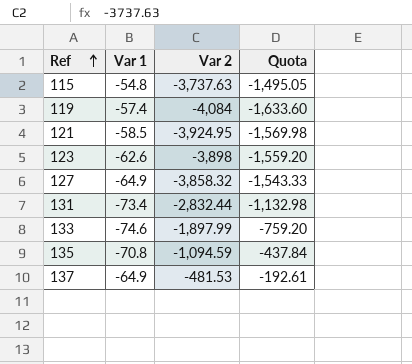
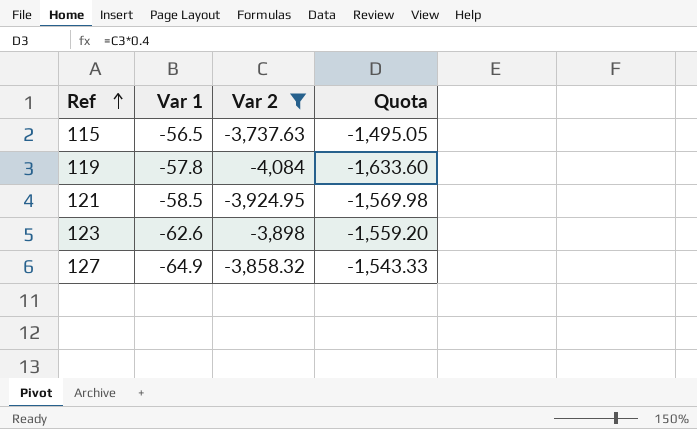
filter: none -> Var 2 <= -3,737.63
115 | Var 1: -54.8 -> -56.5
119 | Var 1: -57.4 -> -57.8

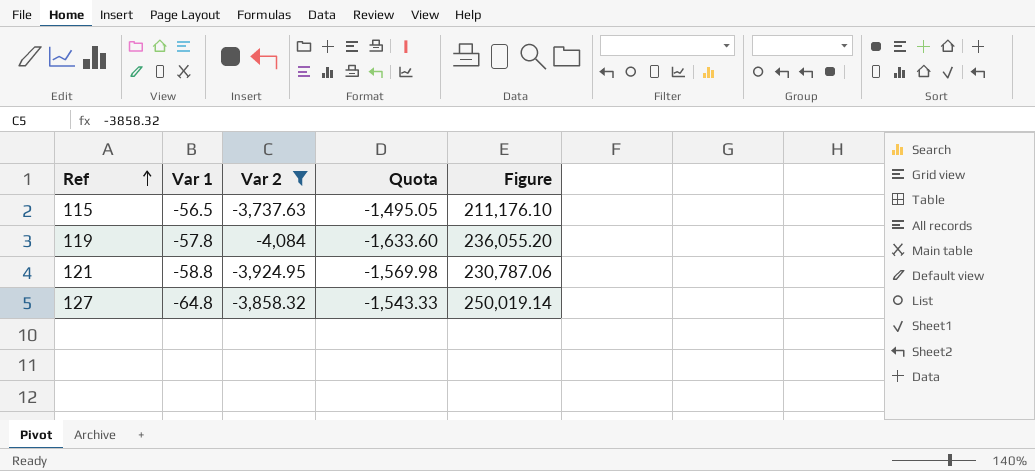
column Figure | formula: none -> [Var 1] * [Var 2]
row 123: -62.6 | -3,898 | -1,559.20 -> none
121 | Var 1: -58.5 -> -58.8
127 | Var 1: -64.9 -> -64.8

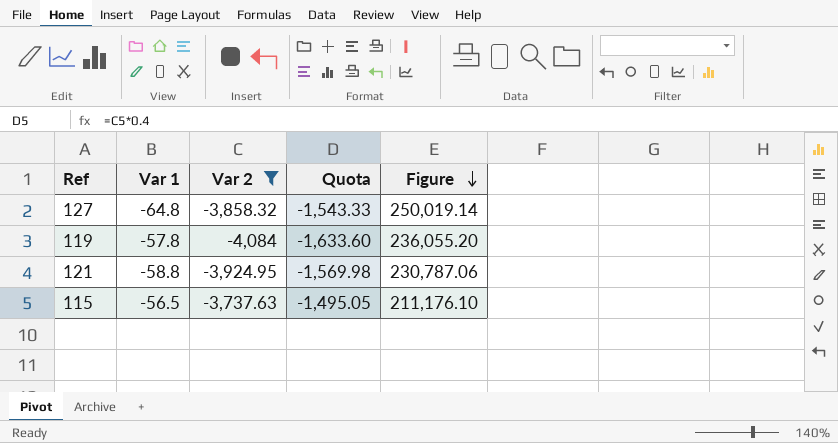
row order: Ref ascending -> Figure descending

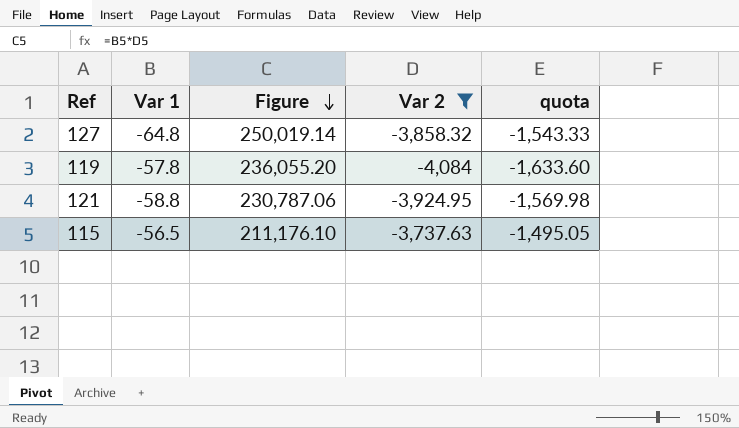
column Figure | position: 5 -> 3
column name: Quota -> quota

